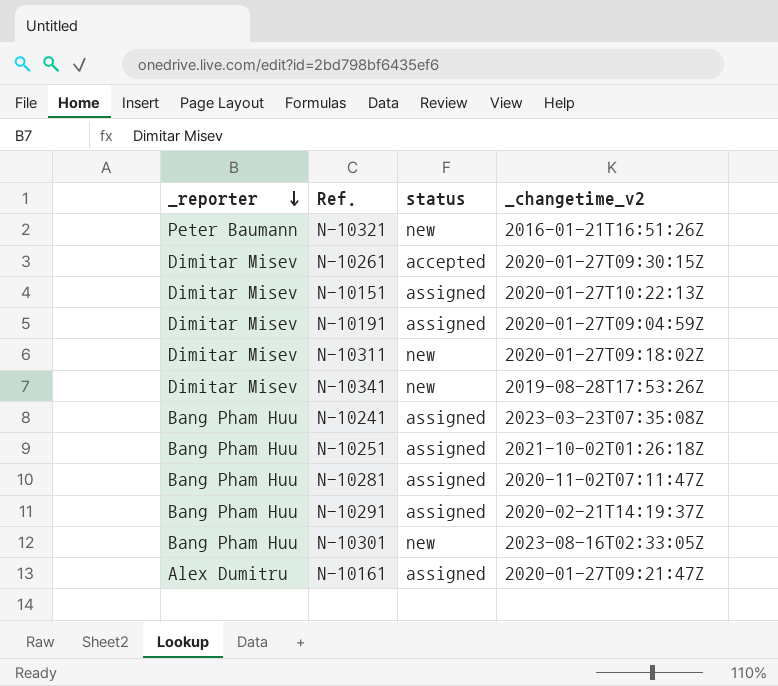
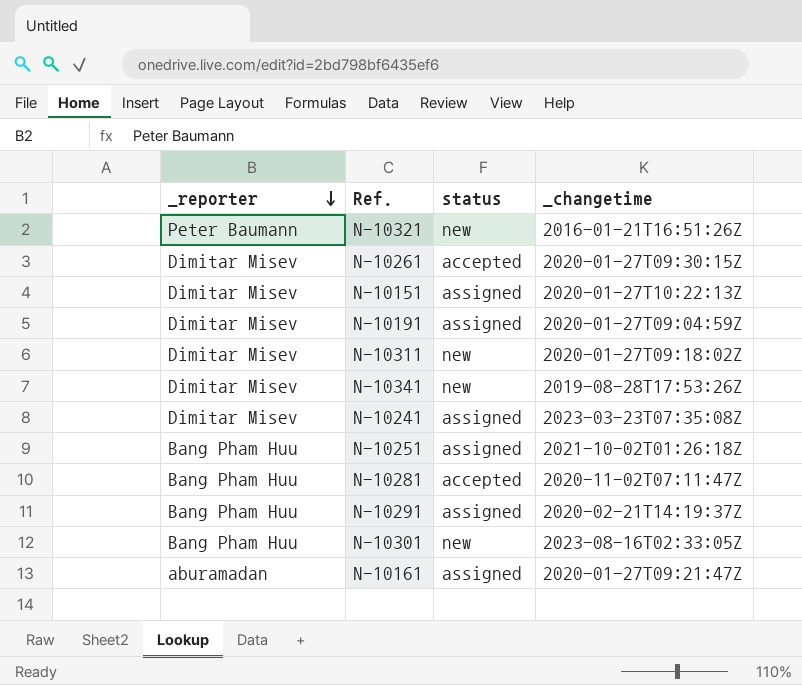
column name: _changetime_v2 -> _changetime
N-10241 | _reporter: Bang Pham Huu -> Dimitar Misev
N-10281 | status: assigned -> accepted
N-10161 | _reporter: Alex Dumitru -> aburamadan

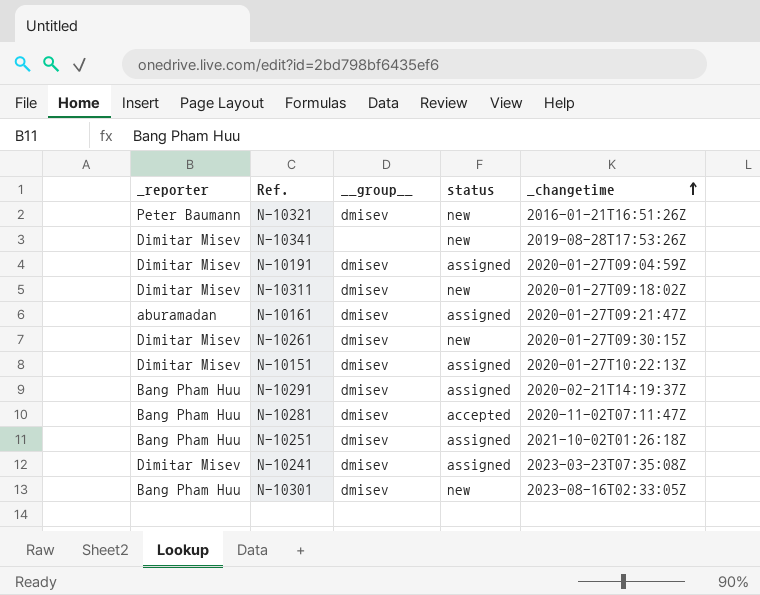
row order: _reporter descending -> _changetime ascending
column __group__ | position: none -> 3
N-10261 | status: accepted -> new

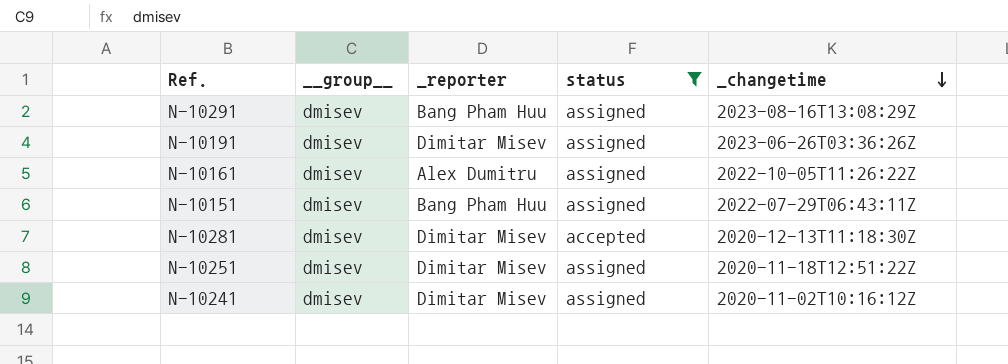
filter: none -> status != new
row order: _changetime ascending -> _changetime descending
column _reporter | position: 1 -> 3
N-10291 | _changetime: 2020-02-21T14:19:37Z -> 2023-08-16T13:08:29Z
N-10191 | _changetime: 2020-01-27T09:04:59Z -> 2023-06-26T03:36:26Z
N-10161 | _reporter: aburamadan -> Alex Dumitru
N-10161 | _changetime: 2020-01-27T09:21:47Z -> 2022-10-05T11:26:22Z
N-10151 | _reporter: Dimitar Misev -> Bang Pham Huu
N-10151 | _changetime: 2020-01-27T10:22:13Z -> 2022-07-29T06:43:11Z
N-10281 | _reporter: Bang Pham Huu -> Dimitar Misev
N-10281 | _changetime: 2020-11-02T07:11:47Z -> 2020-12-13T11:18:30Z
N-10251 | _reporter: Bang Pham Huu -> Dimitar Misev
N-10251 | _changetime: 2021-10-02T01:26:18Z -> 2020-11-18T12:51:22Z
N-10241 | _changetime: 2023-03-23T07:35:08Z -> 2020-11-02T10:16:12Z

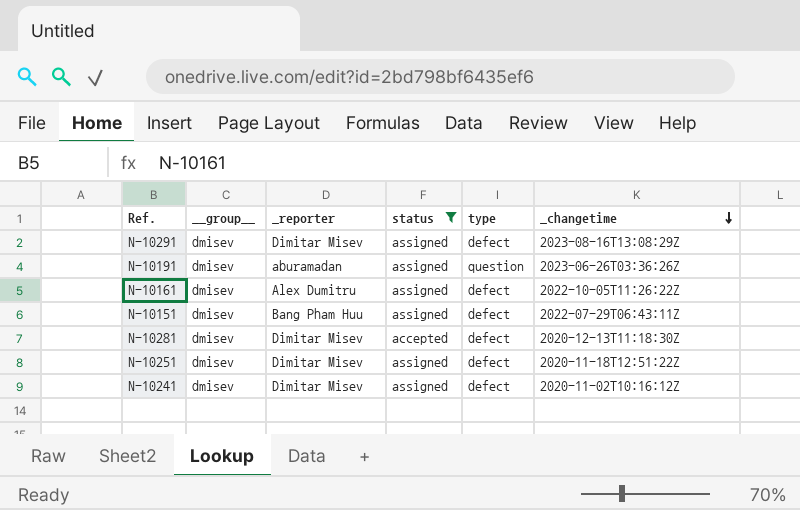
column type | position: none -> 5
N-10291 | _reporter: Bang Pham Huu -> Dimitar Misev
N-10191 | _reporter: Dimitar Misev -> aburamadan

